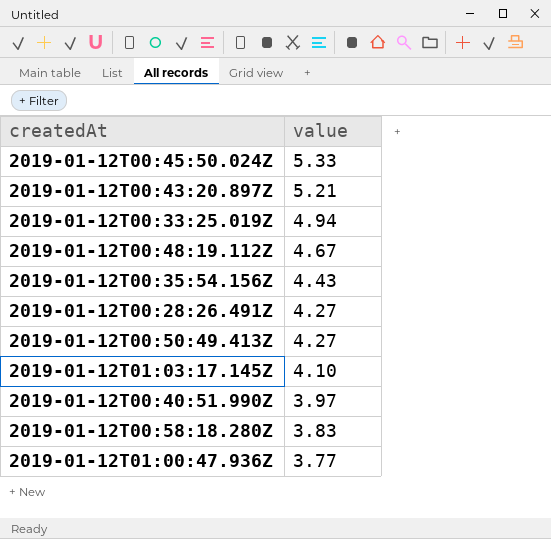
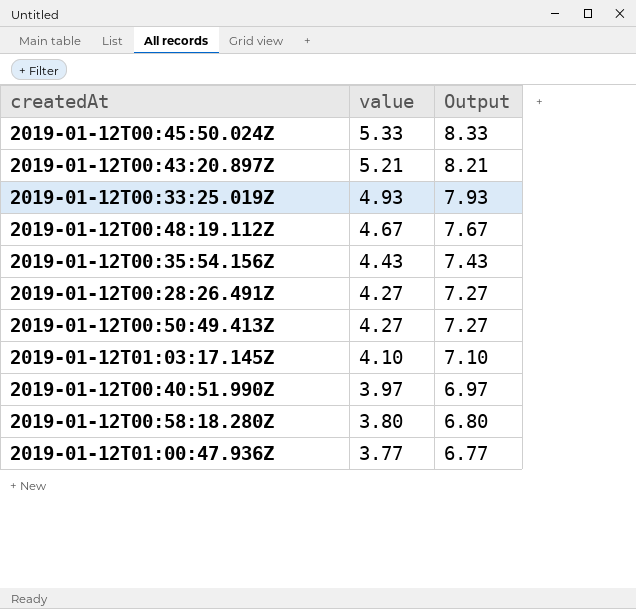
column Output | formula: none -> [value] + 3
2019-01-12T00:33:25.019Z | value: 4.94 -> 4.93
2019-01-12T00:58:18.280Z | value: 3.83 -> 3.80

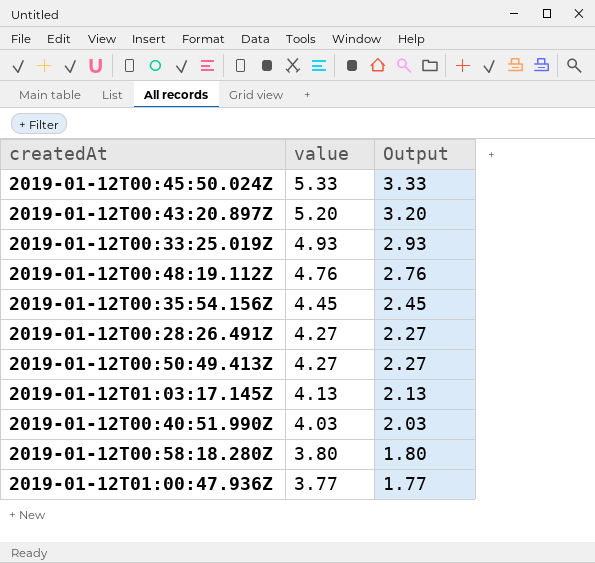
column Output | formula: [value] + 3 -> [value] - 2
2019-01-12T00:43:20.897Z | value: 5.21 -> 5.20
2019-01-12T00:48:19.112Z | value: 4.67 -> 4.76
2019-01-12T00:35:54.156Z | value: 4.43 -> 4.45
2019-01-12T01:03:17.145Z | value: 4.10 -> 4.13
2019-01-12T00:40:51.990Z | value: 3.97 -> 4.03

